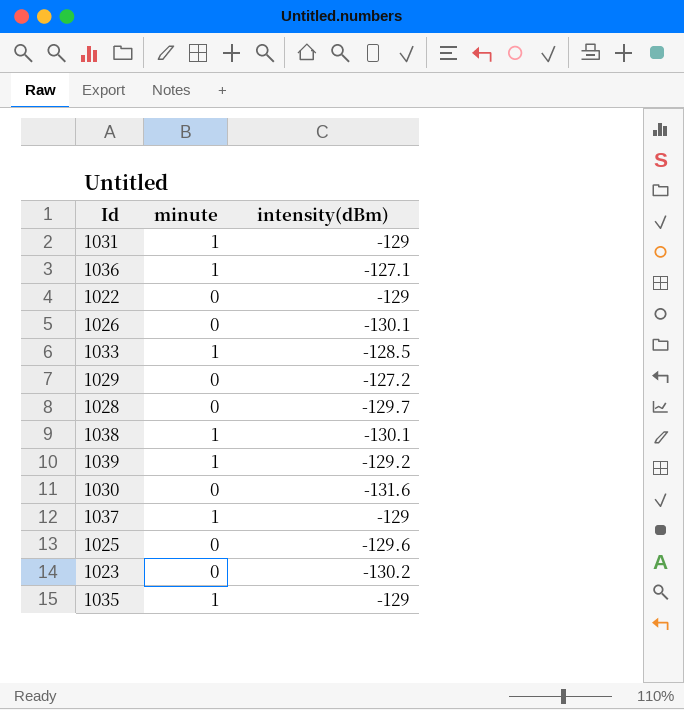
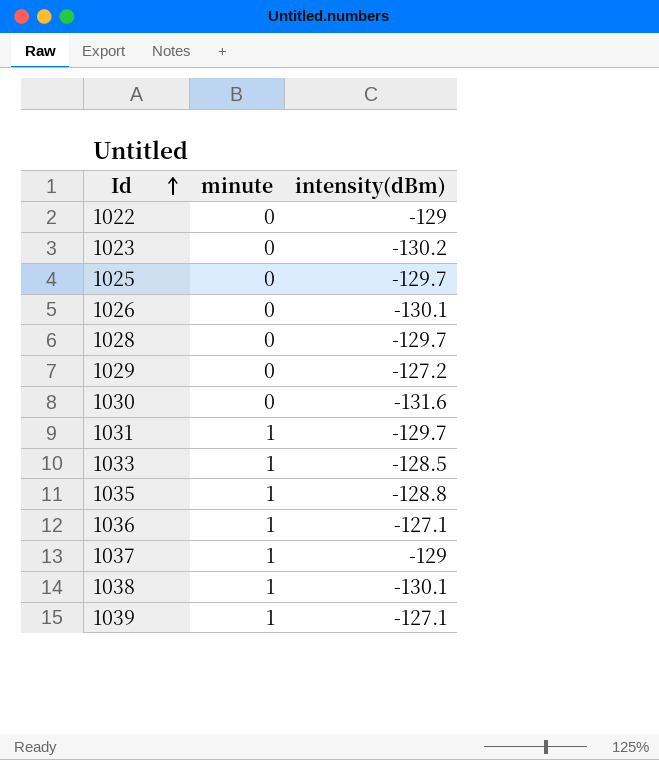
row order: none -> Id ascending
1025 | intensity(dBm): -129.6 -> -129.7
1031 | intensity(dBm): -129 -> -129.7
1035 | intensity(dBm): -129 -> -128.8
1039 | intensity(dBm): -129.2 -> -127.1

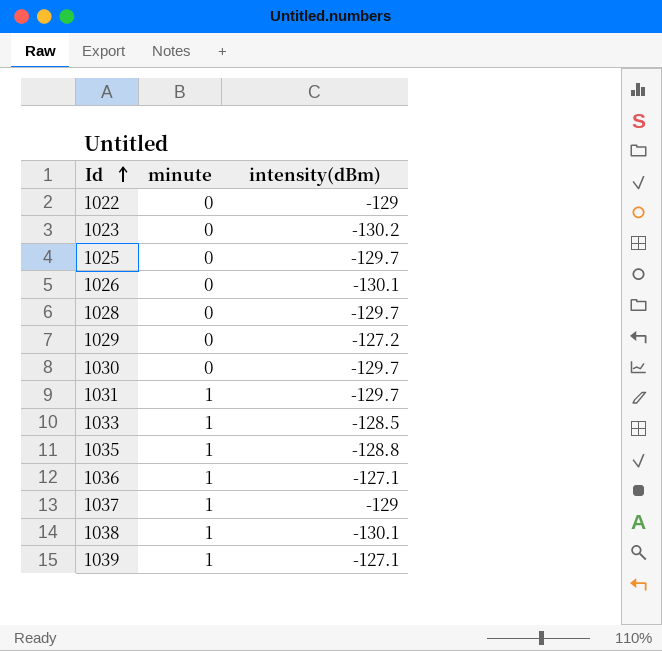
1030 | intensity(dBm): -131.6 -> -129.7

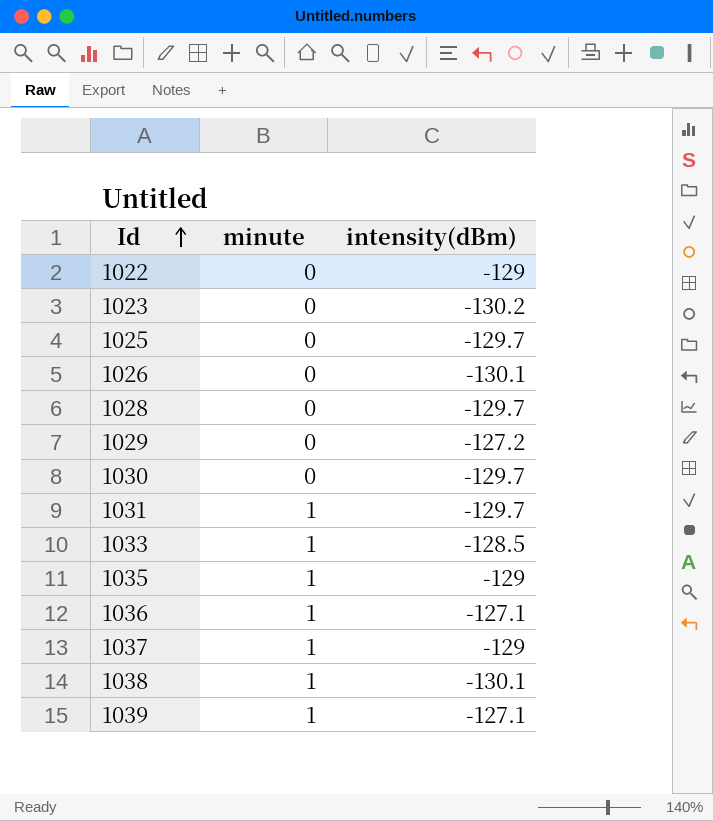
1035 | intensity(dBm): -128.8 -> -129

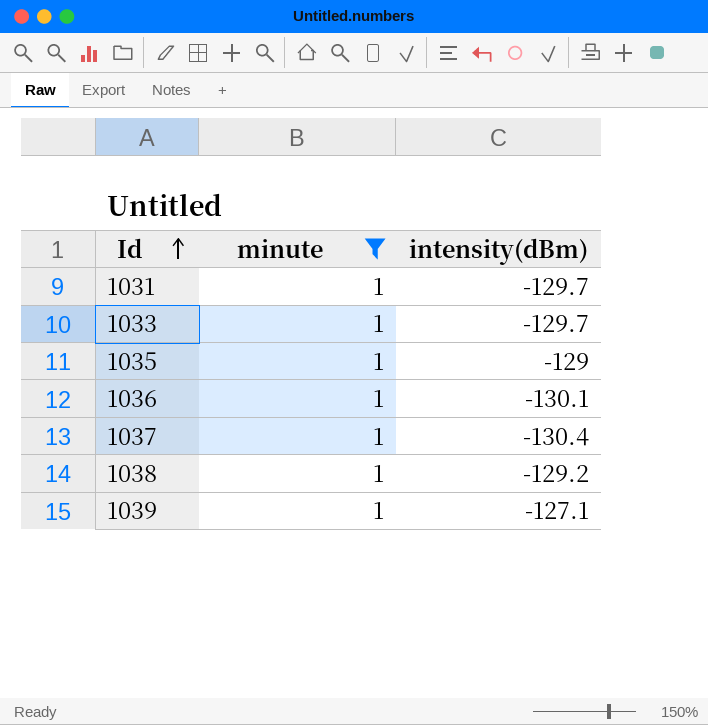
filter: none -> minute = 1
1033 | intensity(dBm): -128.5 -> -129.7
1036 | intensity(dBm): -127.1 -> -130.1
1037 | intensity(dBm): -129 -> -130.4
1038 | intensity(dBm): -130.1 -> -129.2

